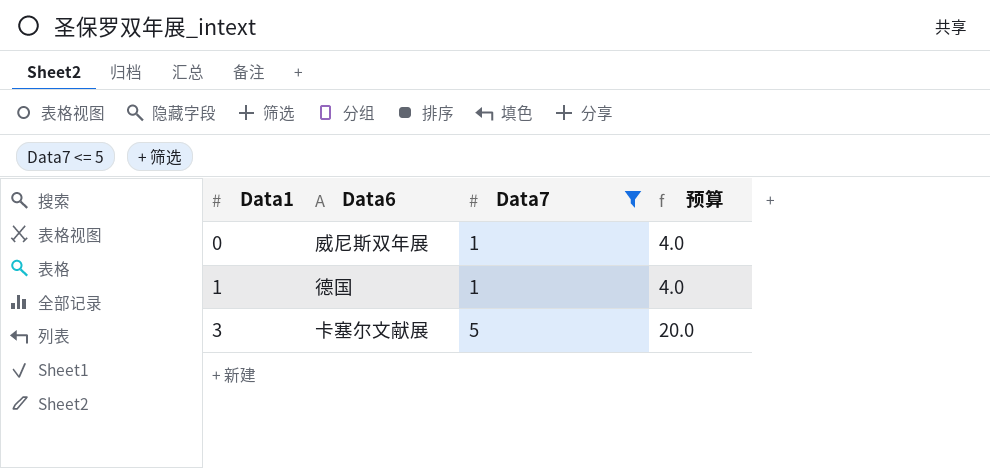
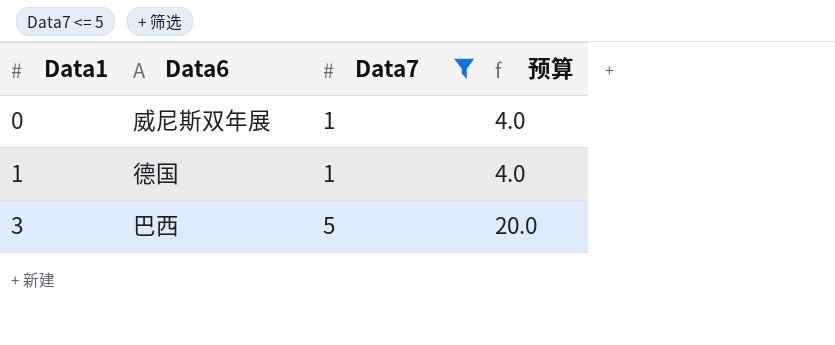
3 | Data6: 卡塞尔文献展 -> 巴西

